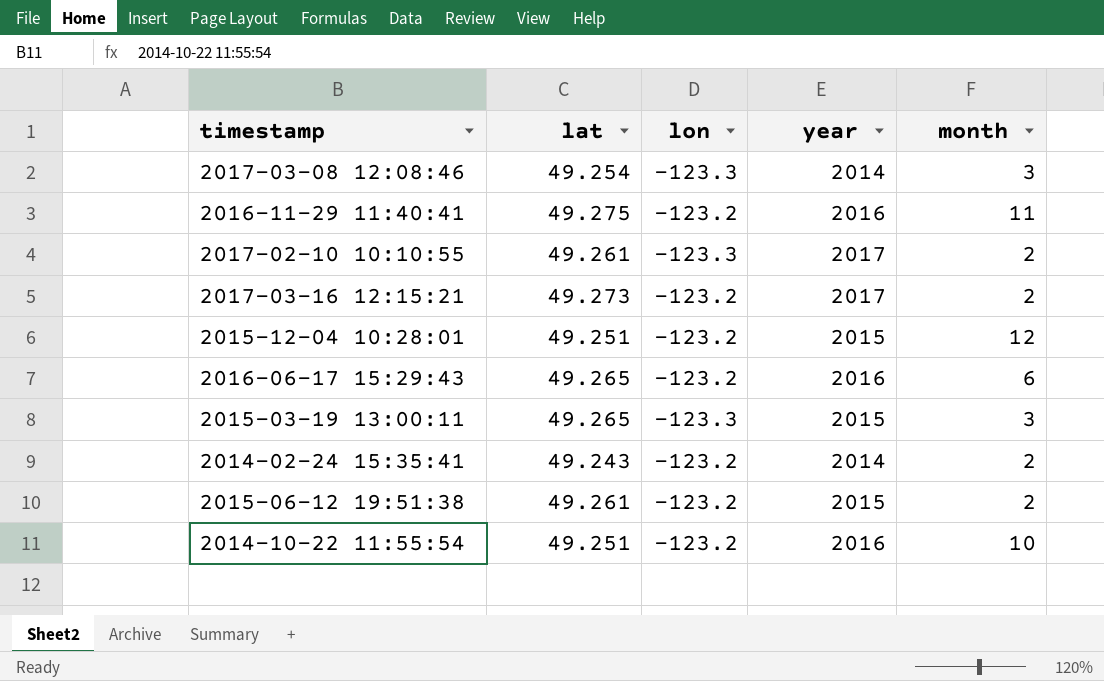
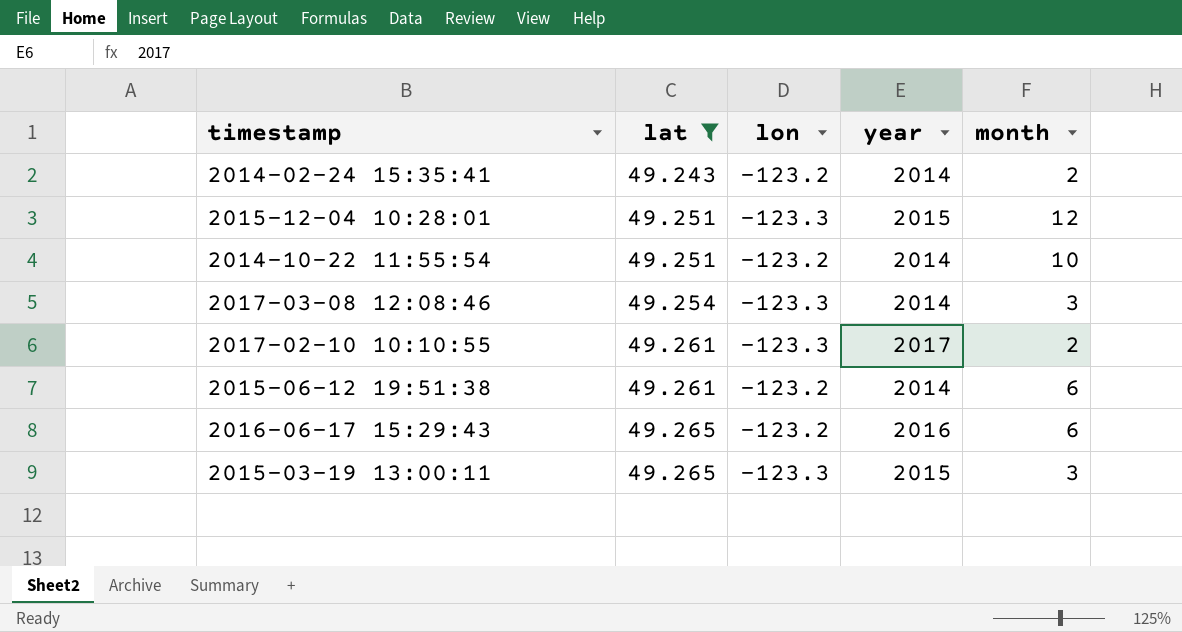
filter: none -> lat <= 49.265
row order: none -> lat ascending
2015-12-04 10:28:01 | lon: -123.2 -> -123.3
2014-10-22 11:55:54 | year: 2016 -> 2014
2015-06-12 19:51:38 | year: 2015 -> 2014
2015-06-12 19:51:38 | month: 2 -> 6

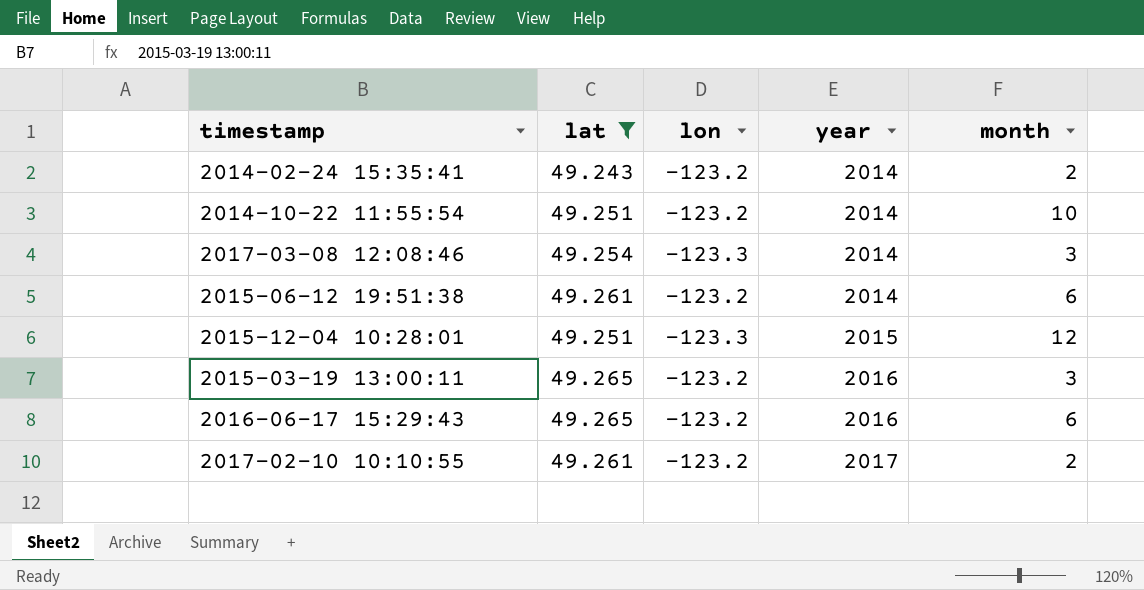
row order: lat ascending -> year ascending
2015-03-19 13:00:11 | lon: -123.3 -> -123.2
2015-03-19 13:00:11 | year: 2015 -> 2016
2017-02-10 10:10:55 | lon: -123.3 -> -123.2

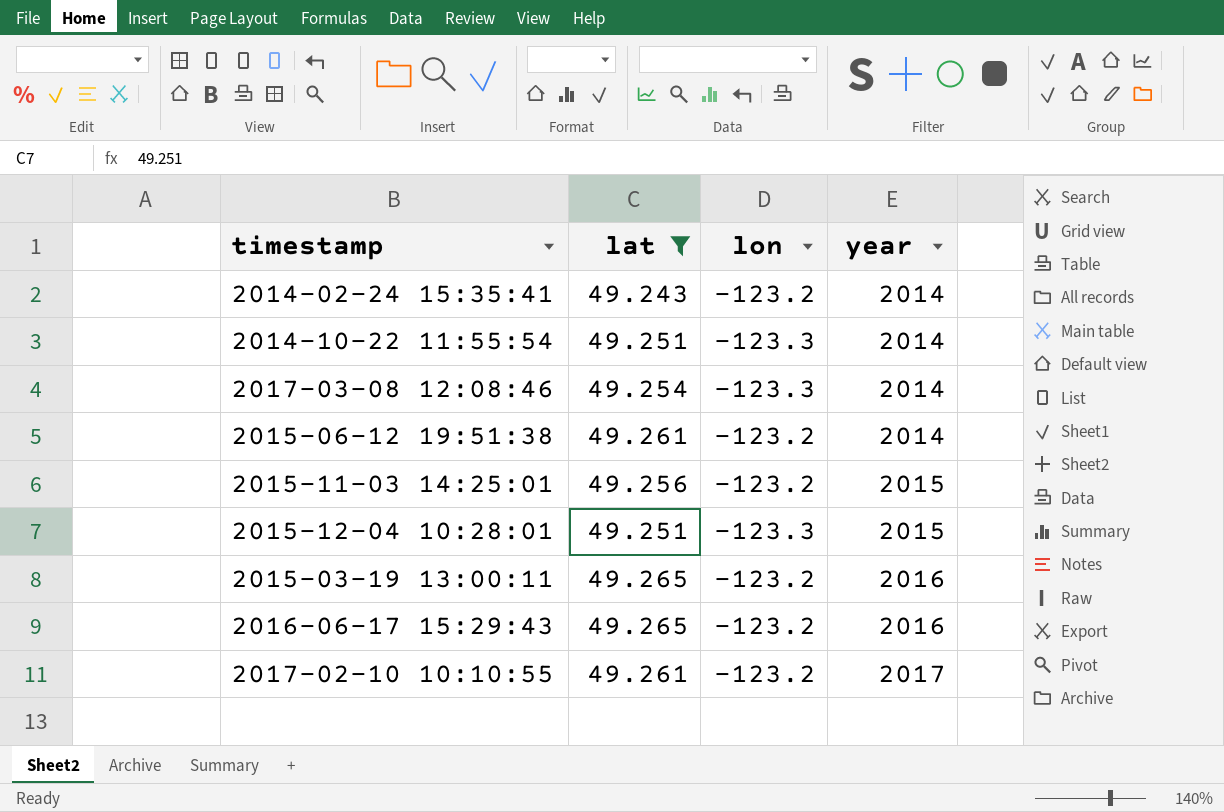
column month | position: 5 -> none
2014-10-22 11:55:54 | lon: -123.2 -> -123.3
row 2015-11-03 14:25:01: none -> 49.256 | -123.2 | 2015

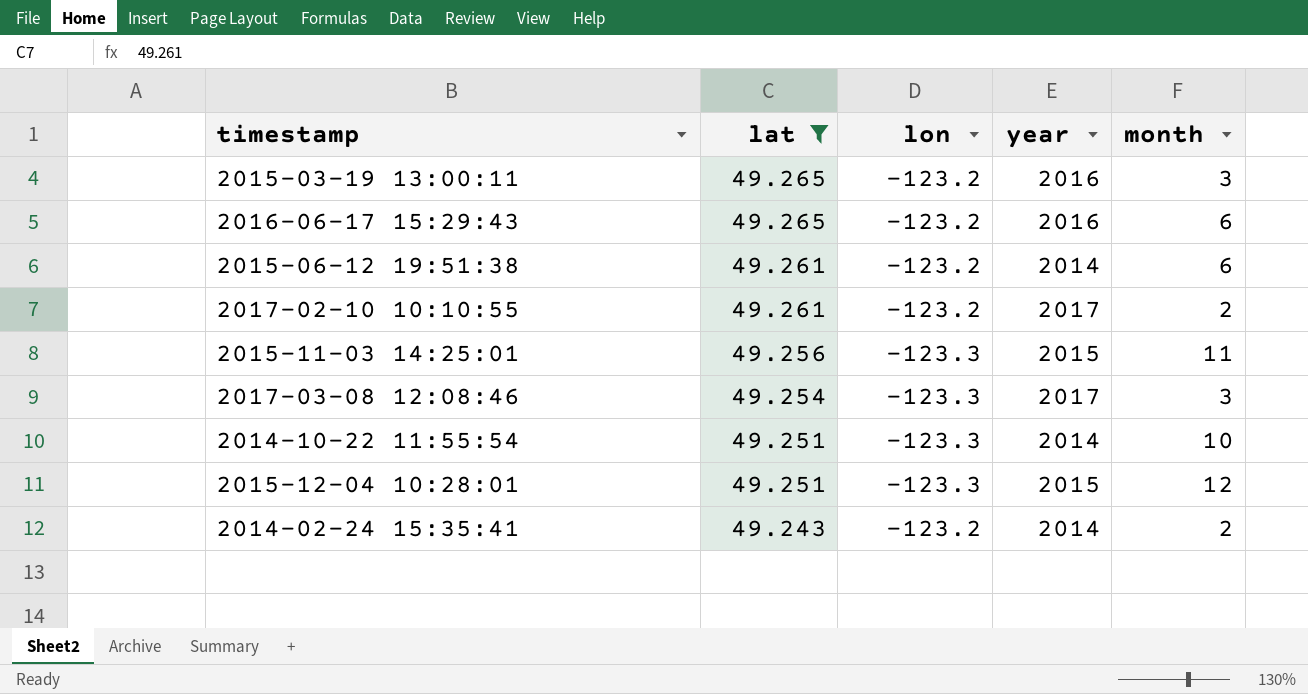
row order: year ascending -> lat descending
column month | position: none -> 5
2015-11-03 14:25:01 | lon: -123.2 -> -123.3
2017-03-08 12:08:46 | year: 2014 -> 2017

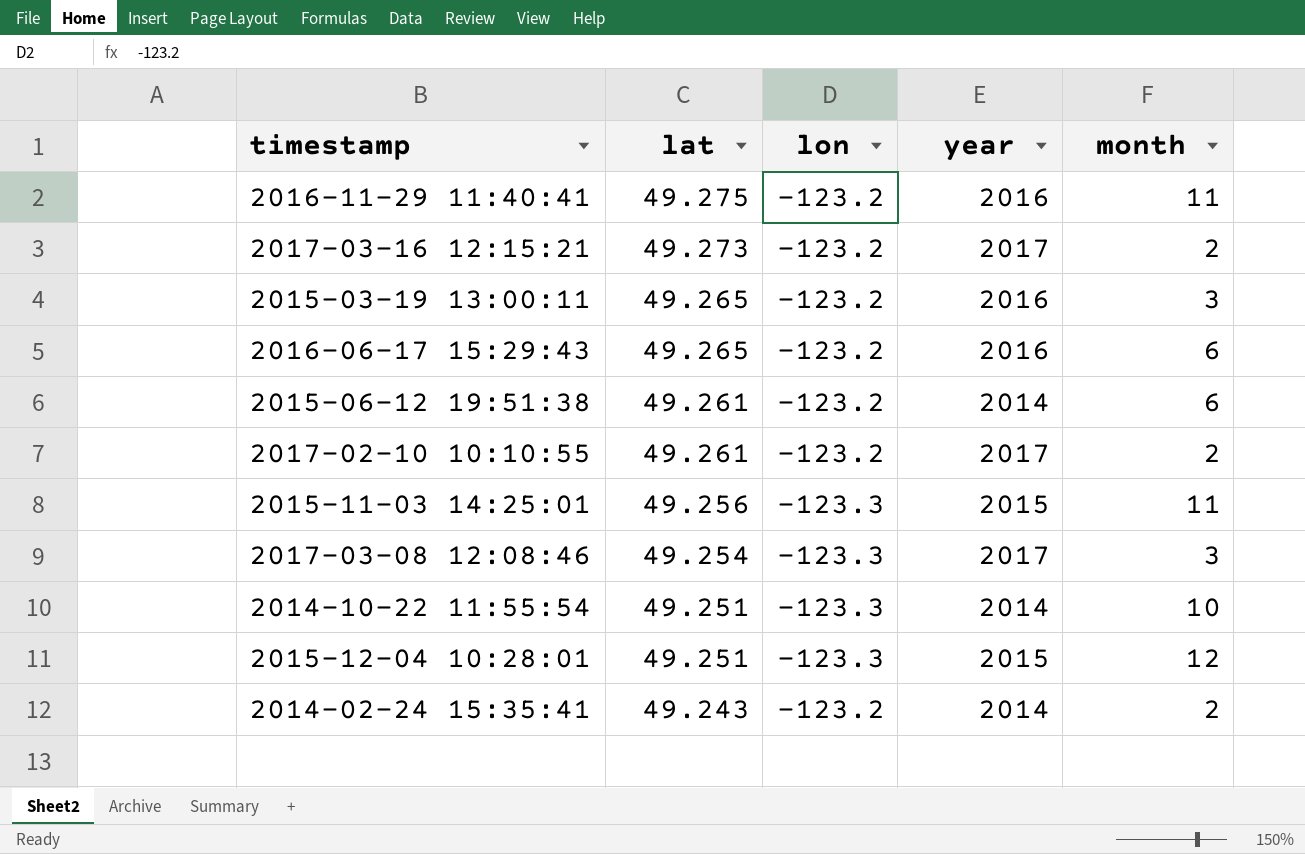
filter: lat <= 49.265 -> none

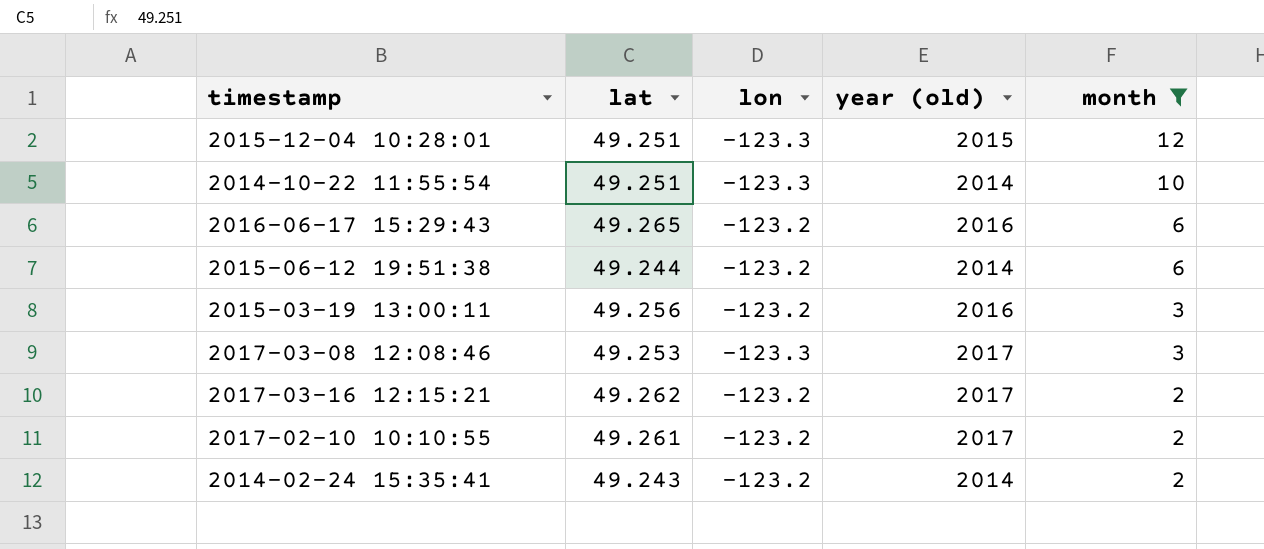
filter: none -> month != 11
row order: lat descending -> month descending
column name: year -> year (old)
2015-06-12 19:51:38 | lat: 49.261 -> 49.244
2015-03-19 13:00:11 | lat: 49.265 -> 49.256
2017-03-08 12:08:46 | lat: 49.254 -> 49.253
2017-03-16 12:15:21 | lat: 49.273 -> 49.262

